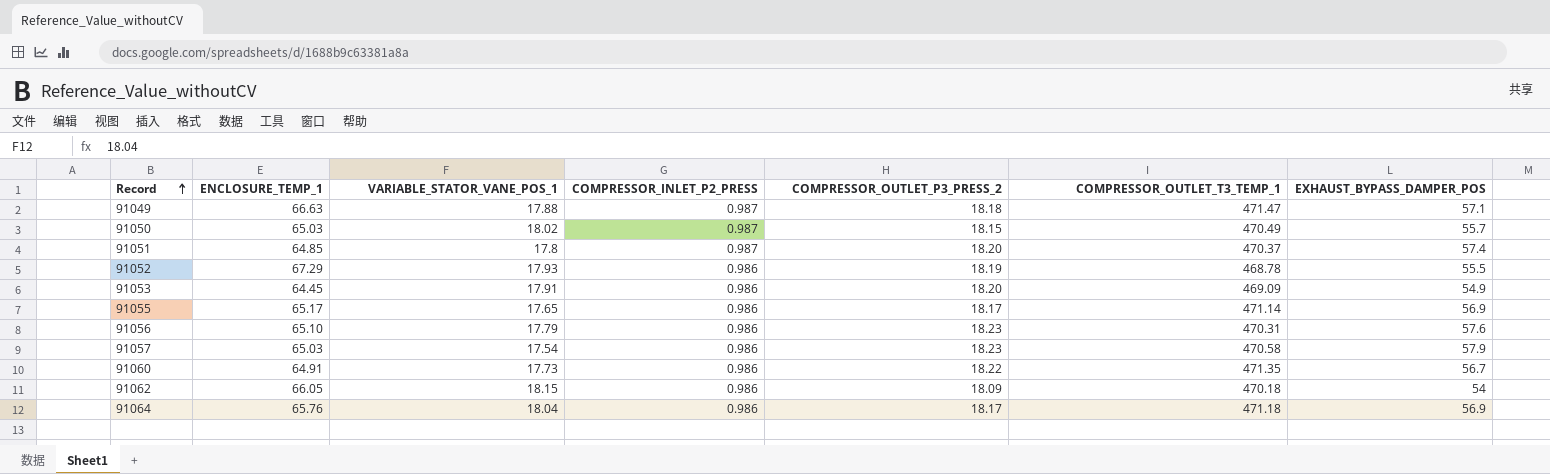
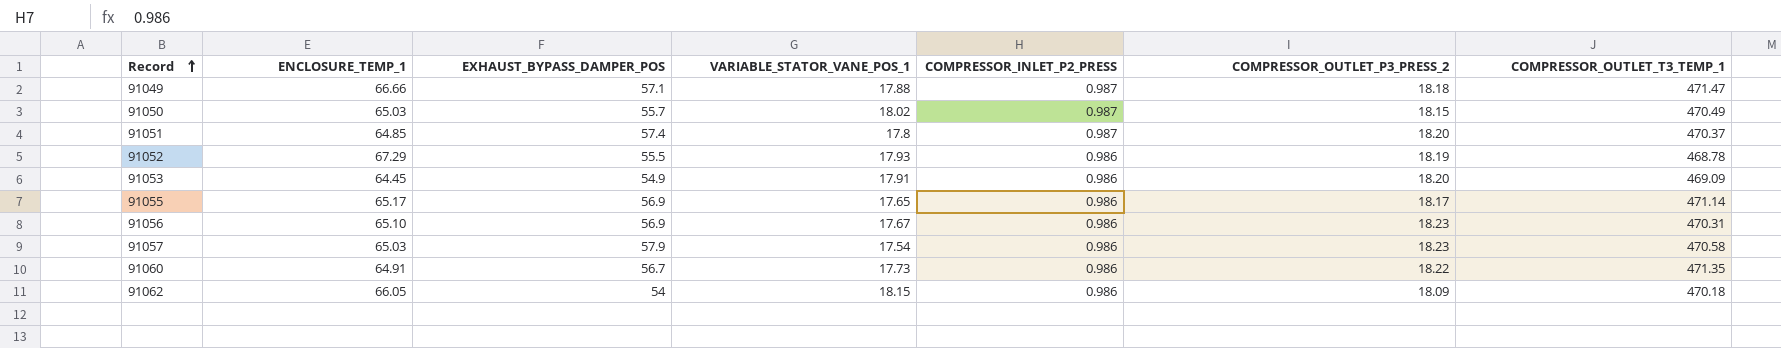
column EXHAUST_BYPASS_DAMPER_POS | position: 7 -> 3
row 91064: 65.76 | 18.04 | 0.986 | 18.17 | 471.18 | 56.9 -> none
91049 | ENCLOSURE_TEMP_1: 66.63 -> 66.66
91056 | EXHAUST_BYPASS_DAMPER_POS: 57.6 -> 56.9
91056 | VARIABLE_STATOR_VANE_POS_1: 17.79 -> 17.67

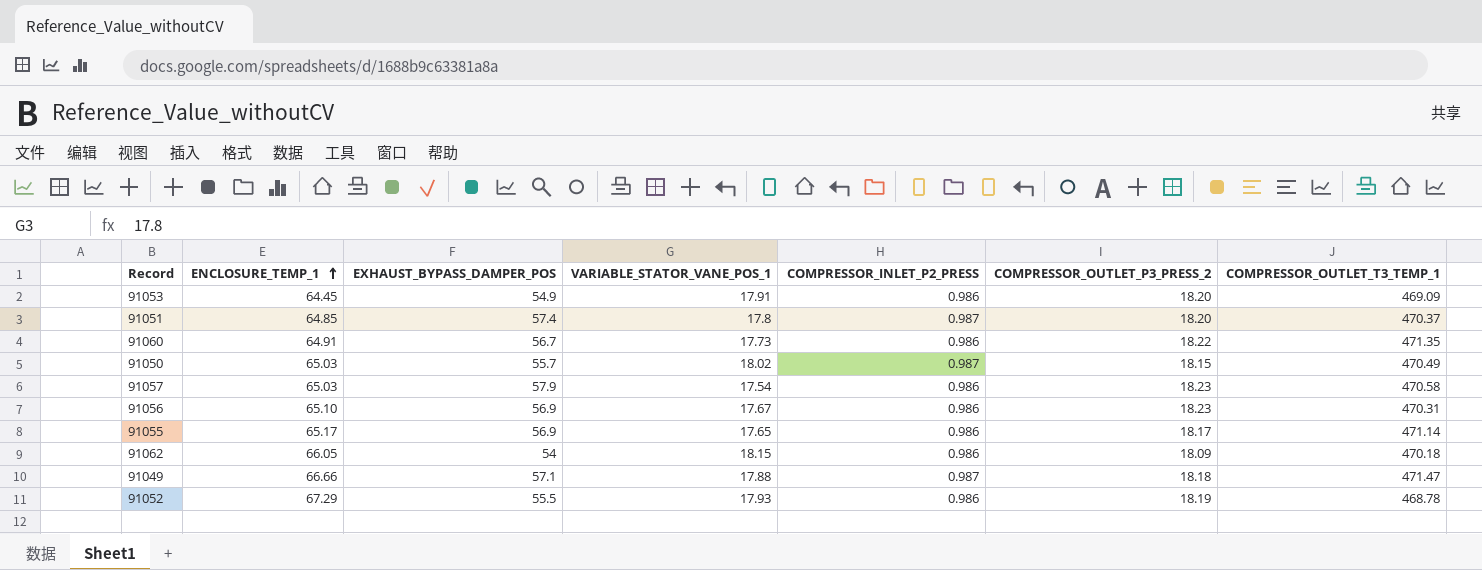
row order: Record ascending -> ENCLOSURE_TEMP_1 ascending

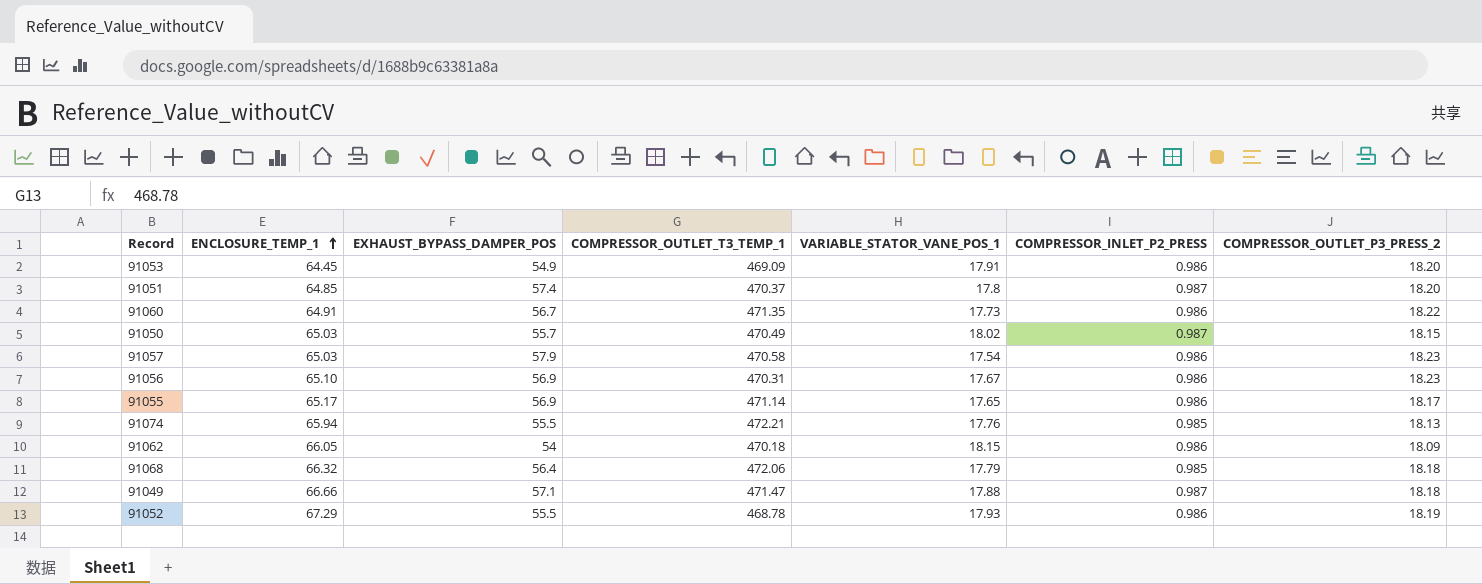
column COMPRESSOR_OUTLET_T3_TEMP_1 | position: 7 -> 4
row 91074: none -> 65.94 | 55.5 | 472.21 | 17.76 | 0.985 | 18.13
row 91068: none -> 66.32 | 56.4 | 472.06 | 17.79 | 0.985 | 18.18

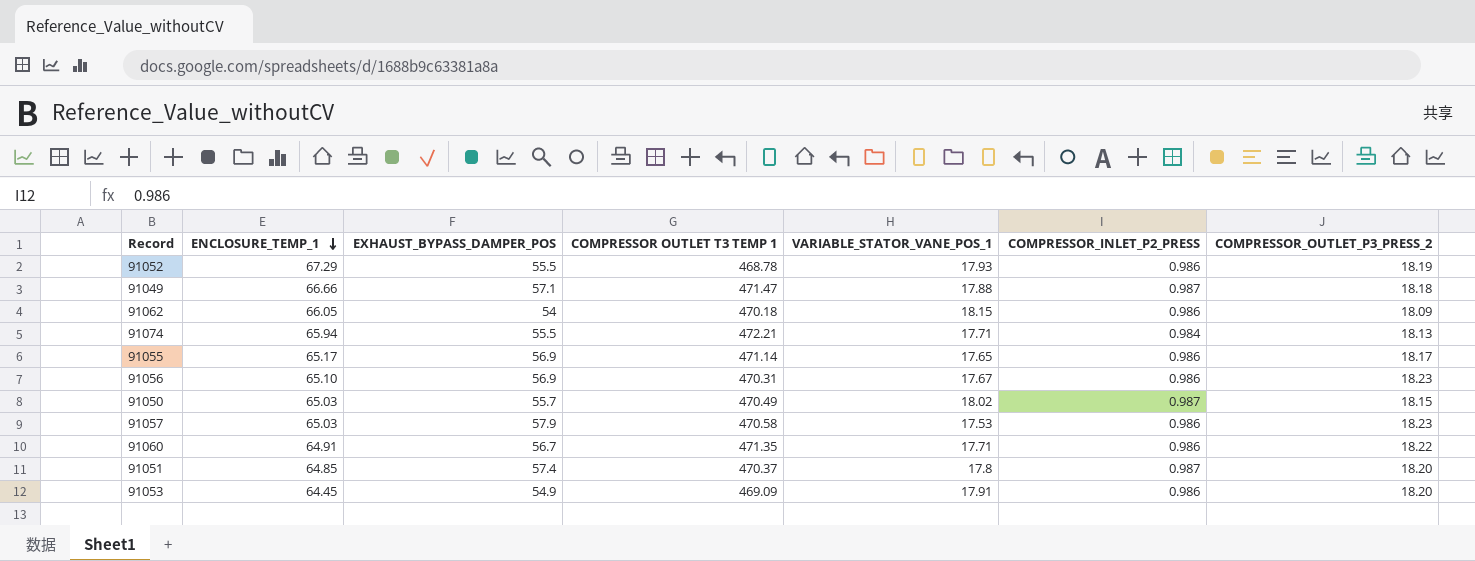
row order: ENCLOSURE_TEMP_1 ascending -> ENCLOSURE_TEMP_1 descending
column name: COMPRESSOR_OUTLET_T3_TEMP_1 -> COMPRESSOR OUTLET T3 TEMP 1
row 91068: 66.32 | 56.4 | 472.06 | 17.79 | 0.985 | 18.18 -> none
91074 | VARIABLE_STATOR_VANE_POS_1: 17.76 -> 17.71
91074 | COMPRESSOR_INLET_P2_PRESS: 0.985 -> 0.984
91057 | VARIABLE_STATOR_VANE_POS_1: 17.54 -> 17.53
91060 | VARIABLE_STATOR_VANE_POS_1: 17.73 -> 17.71

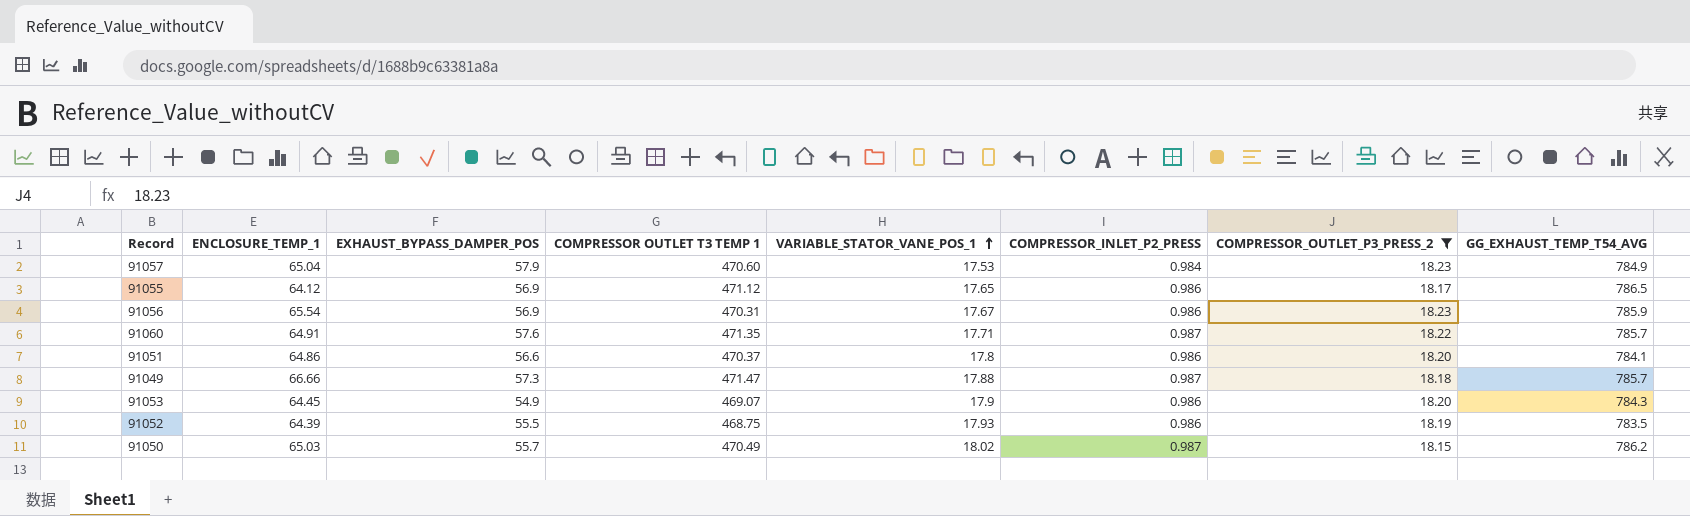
filter: none -> COMPRESSOR_OUTLET_P3_PRESS_2 >= 18.15
row order: ENCLOSURE_TEMP_1 descending -> VARIABLE_STATOR_VANE_POS_1 ascending
column GG_EXHAUST_TEMP_T54_AVG | position: none -> 8
91057 | ENCLOSURE_TEMP_1: 65.03 -> 65.04
91057 | COMPRESSOR OUTLET T3 TEMP 1: 470.58 -> 470.60
91057 | COMPRESSOR_INLET_P2_PRESS: 0.986 -> 0.984
91055 | ENCLOSURE_TEMP_1: 65.17 -> 64.12
91055 | COMPRESSOR OUTLET T3 TEMP 1: 471.14 -> 471.12
91056 | ENCLOSURE_TEMP_1: 65.10 -> 65.54
91060 | EXHAUST_BYPASS_DAMPER_POS: 56.7 -> 57.6
91060 | COMPRESSOR_INLET_P2_PRESS: 0.986 -> 0.987
91051 | ENCLOSURE_TEMP_1: 64.85 -> 64.86
91051 | EXHAUST_BYPASS_DAMPER_POS: 57.4 -> 56.6
91051 | COMPRESSOR_INLET_P2_PRESS: 0.987 -> 0.986
91049 | EXHAUST_BYPASS_DAMPER_POS: 57.1 -> 57.3
91053 | COMPRESSOR OUTLET T3 TEMP 1: 469.09 -> 469.07
91053 | VARIABLE_STATOR_VANE_POS_1: 17.91 -> 17.9
91052 | ENCLOSURE_TEMP_1: 67.29 -> 64.39
91052 | COMPRESSOR OUTLET T3 TEMP 1: 468.78 -> 468.75

